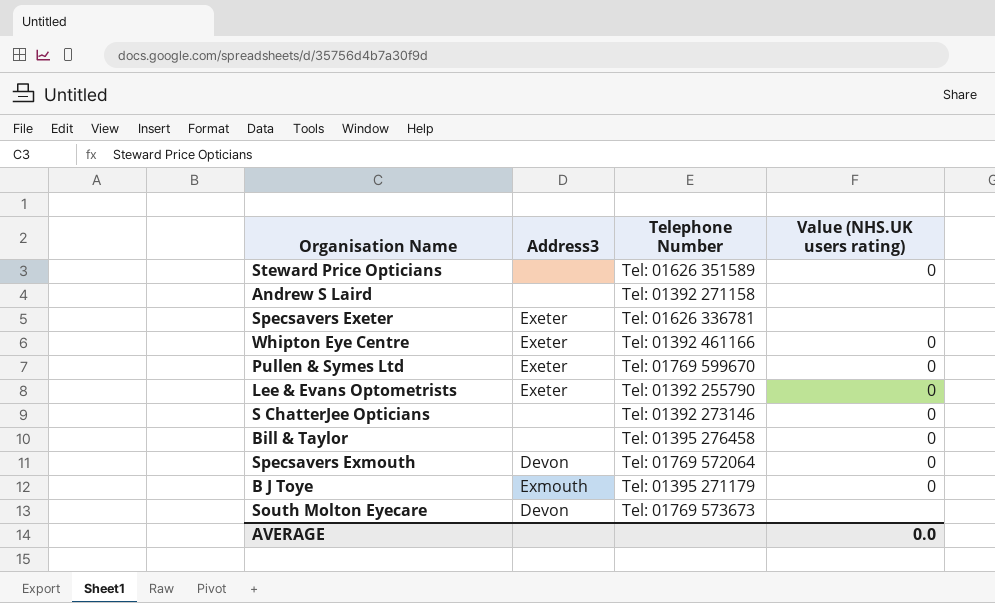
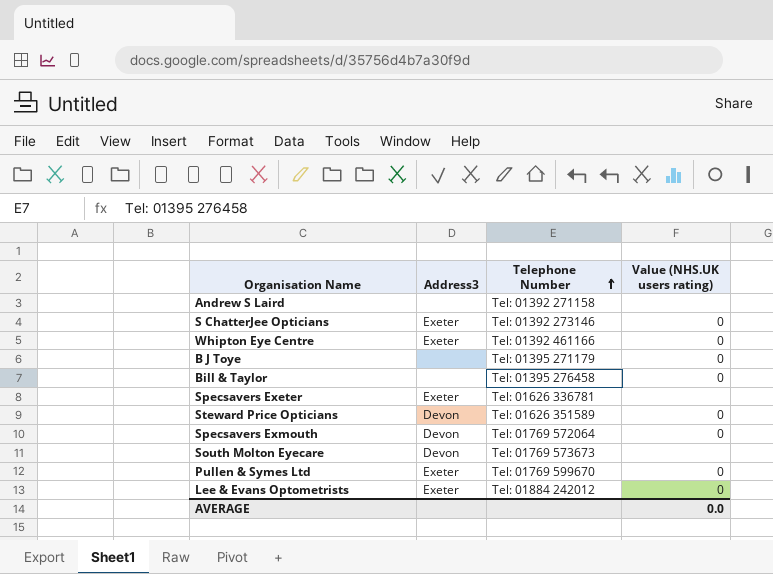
row order: none -> Telephone Number ascending
S ChatterJee Opticians | Address3: none -> Exeter
B J Toye | Address3: Exmouth -> none
Steward Price Opticians | Address3: none -> Devon
Lee & Evans Optometrists | Telephone Number: Tel: 01392 255790 -> Tel: 01884 242012

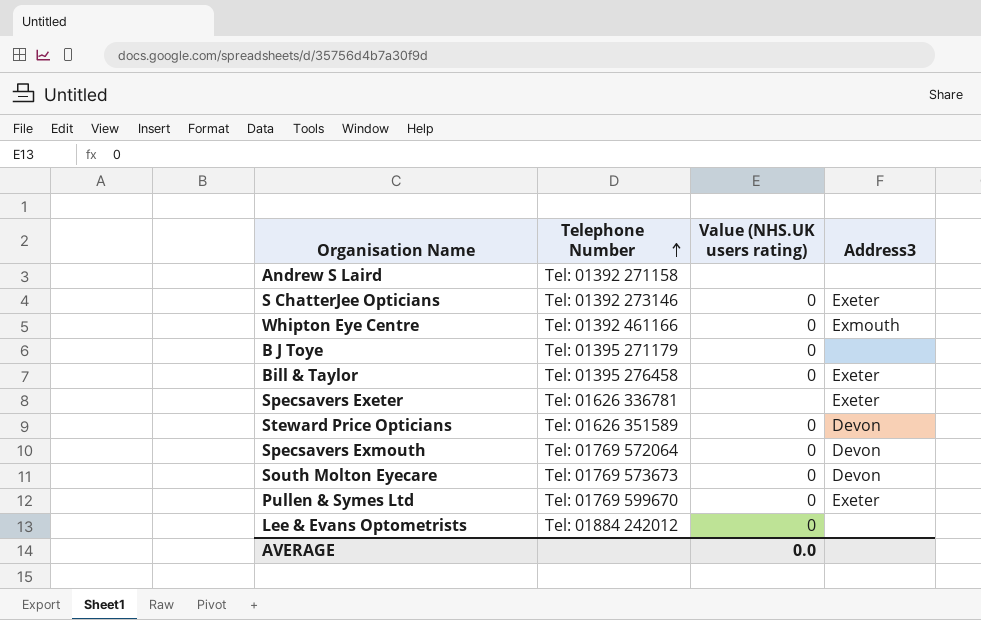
column Address3 | position: 2 -> 4
Whipton Eye Centre | Address3: Exeter -> Exmouth
Bill & Taylor | Address3: none -> Exeter
South Molton Eyecare | Value (NHS.UK users rating): none -> 0
Lee & Evans Optometrists | Address3: Exeter -> none

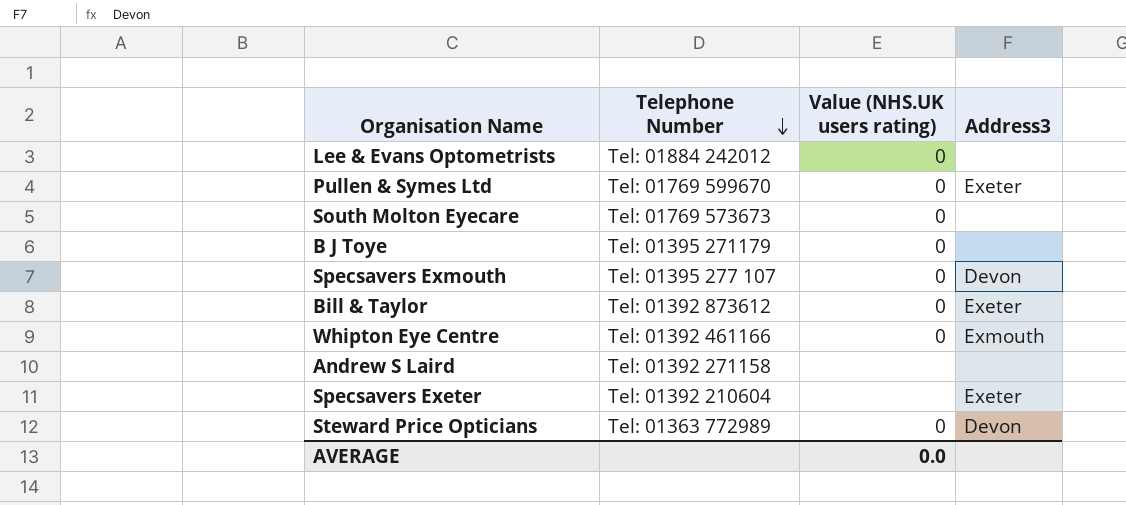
row order: Telephone Number ascending -> Telephone Number descending
row S ChatterJee Opticians: Tel: 01392 273146 | 0 | Exeter -> none
South Molton Eyecare | Address3: Devon -> none
Specsavers Exmouth | Telephone Number: Tel: 01769 572064 -> Tel: 01395 277 107
Bill & Taylor | Telephone Number: Tel: 01395 276458 -> Tel: 01392 873612
Specsavers Exeter | Telephone Number: Tel: 01626 336781 -> Tel: 01392 210604
Steward Price Opticians | Telephone Number: Tel: 01626 351589 -> Tel: 01363 772989

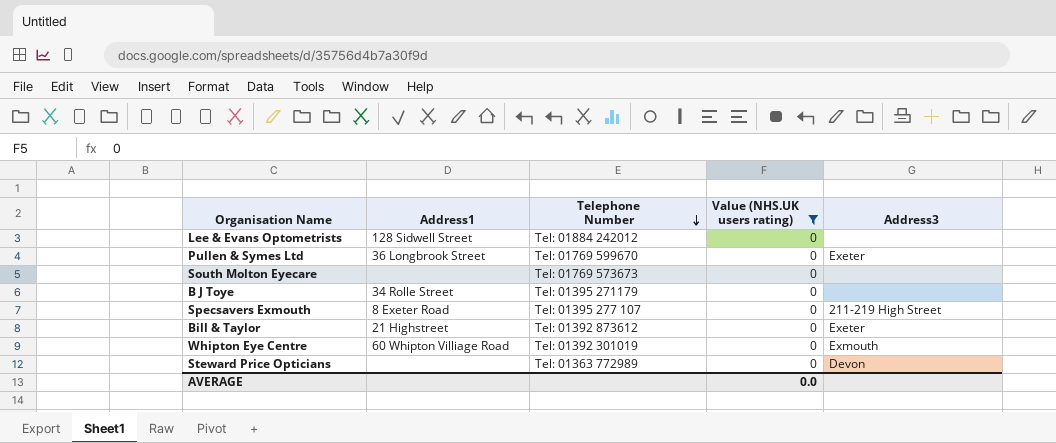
filter: none -> Value (NHS.UK users rating) = 0
column Address1 | position: none -> 2
Specsavers Exmouth | Address3: Devon -> 211-219 High Street
Whipton Eye Centre | Telephone Number: Tel: 01392 461166 -> Tel: 01392 301019

